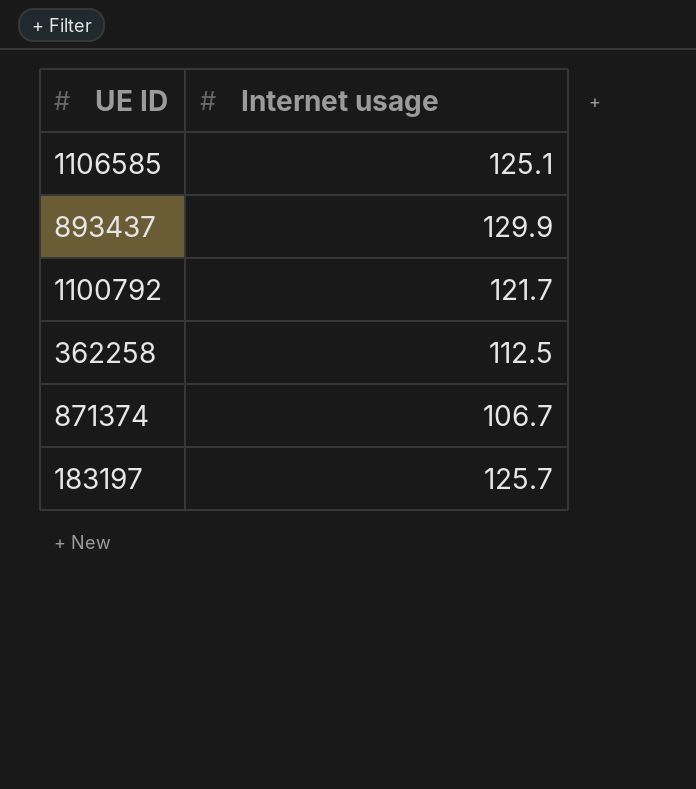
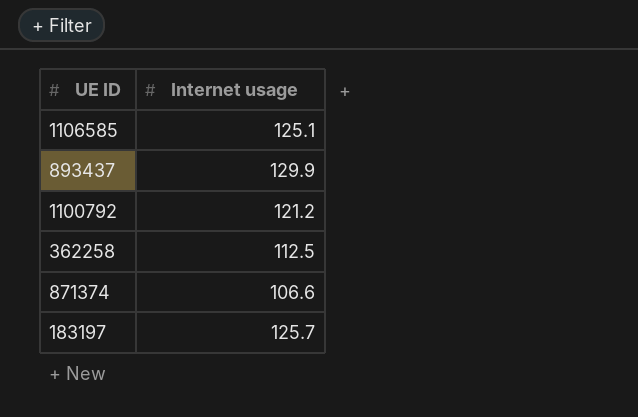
1100792 | Internet usage: 121.7 -> 121.2
871374 | Internet usage: 106.7 -> 106.6

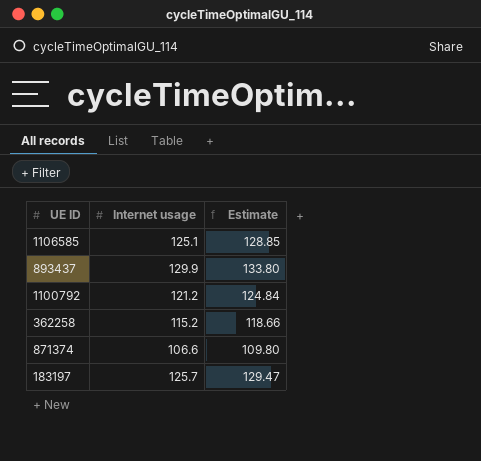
column Estimate | formula: none -> [Internet usage] * 1.03
362258 | Internet usage: 112.5 -> 115.2

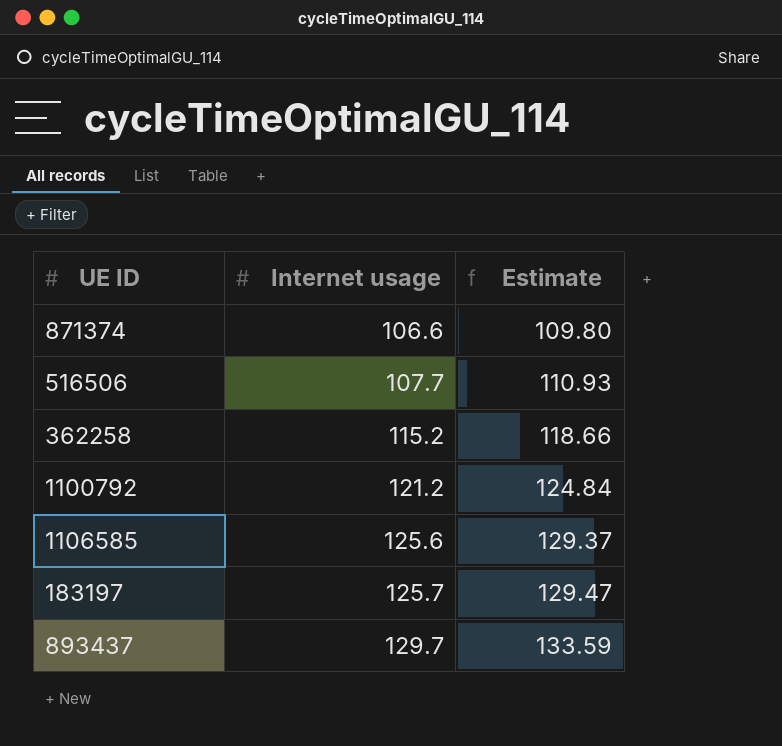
row order: none -> Internet usage ascending
row 516506: none -> 107.7 | 110.93
1106585 | Internet usage: 125.1 -> 125.6
1106585 | Estimate: 128.85 -> 129.37
893437 | Internet usage: 129.9 -> 129.7
893437 | Estimate: 133.80 -> 133.59

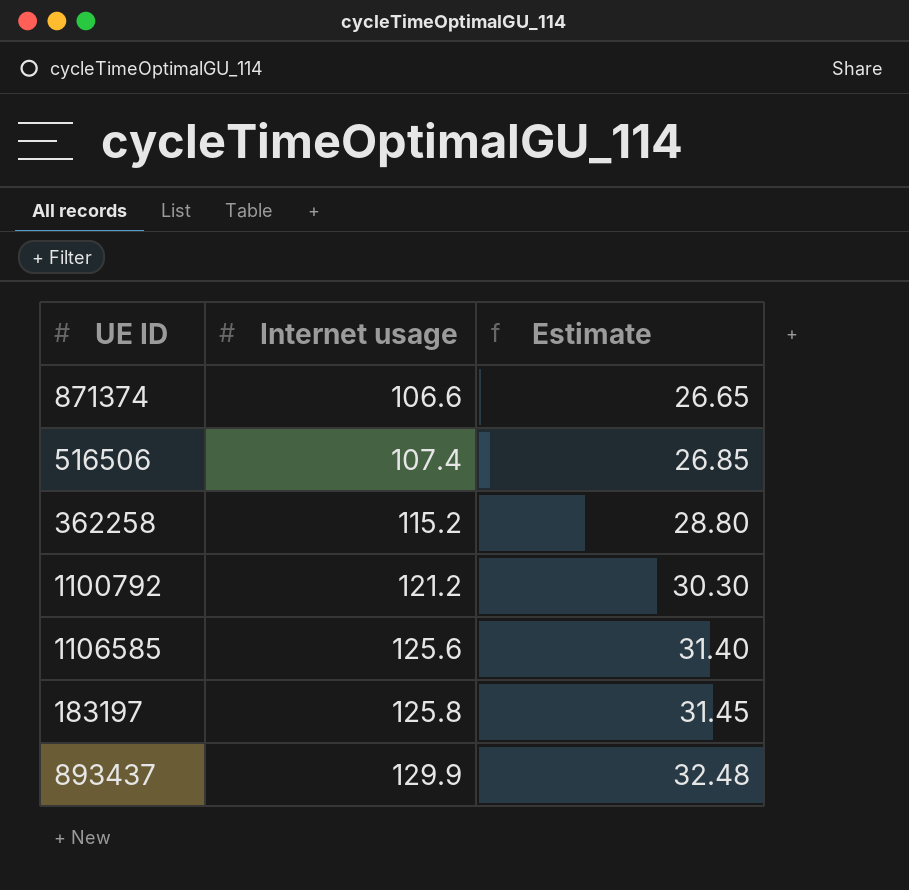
column Estimate | formula: [Internet usage] * 1.03 -> [Internet usage] * 0.25
516506 | Internet usage: 107.7 -> 107.4
183197 | Internet usage: 125.7 -> 125.8
893437 | Internet usage: 129.7 -> 129.9

